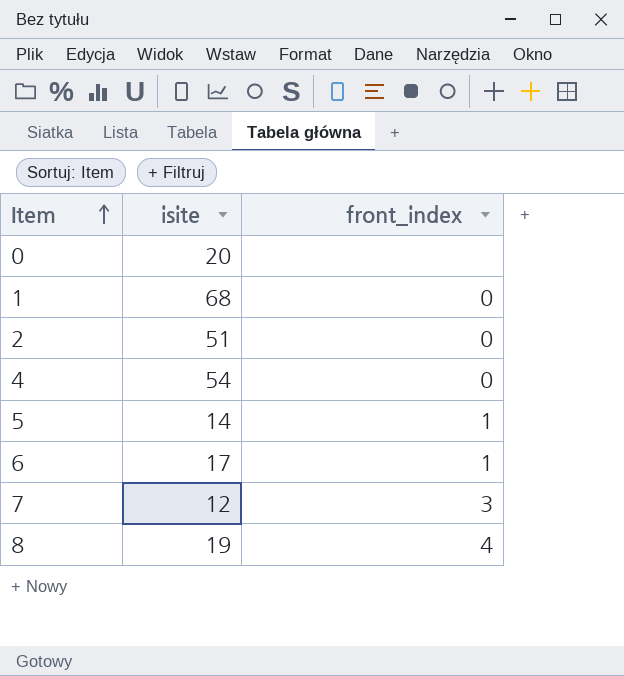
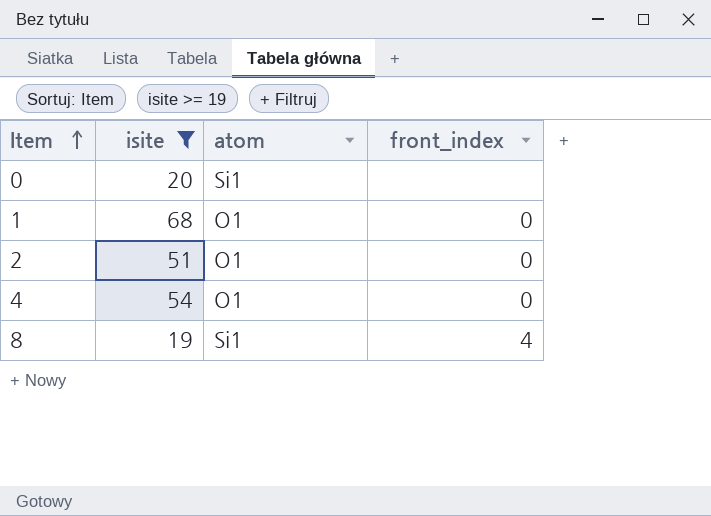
filter: none -> isite >= 19
column atom | position: none -> 3

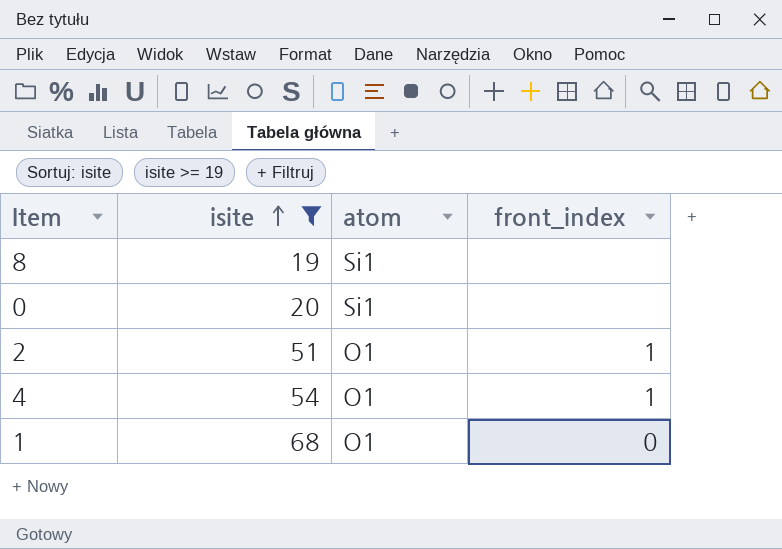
row order: Item ascending -> isite ascending
8 | front_index: 4 -> none
2 | front_index: 0 -> 1
4 | front_index: 0 -> 1

